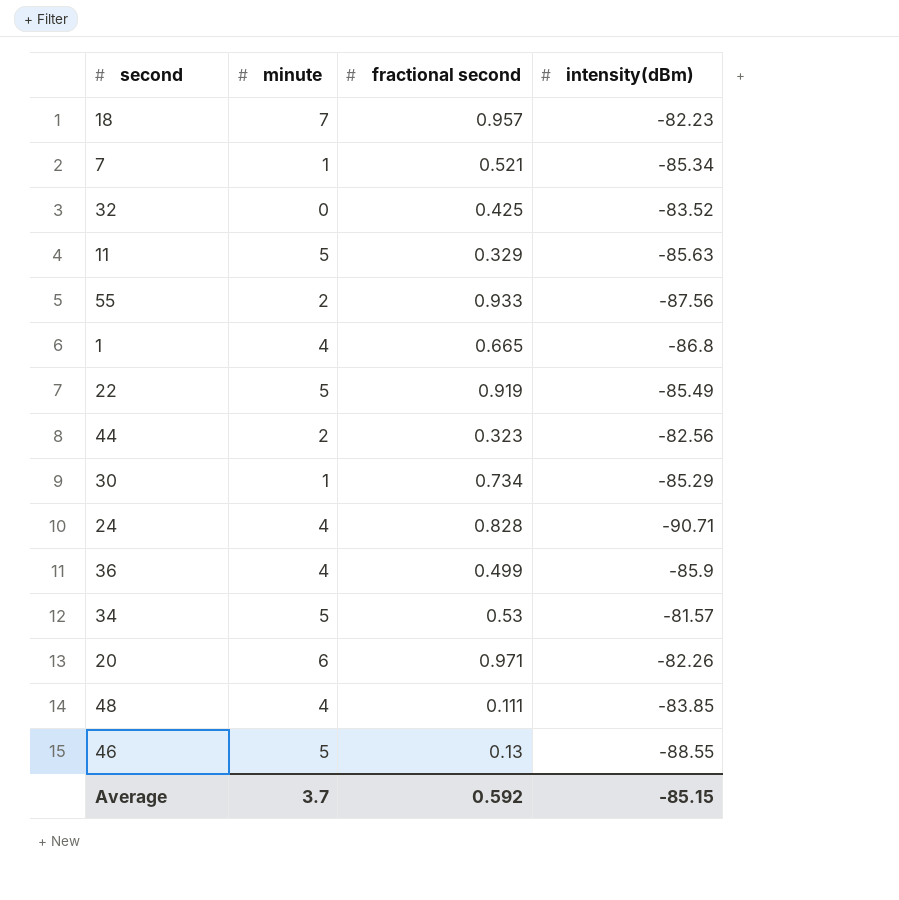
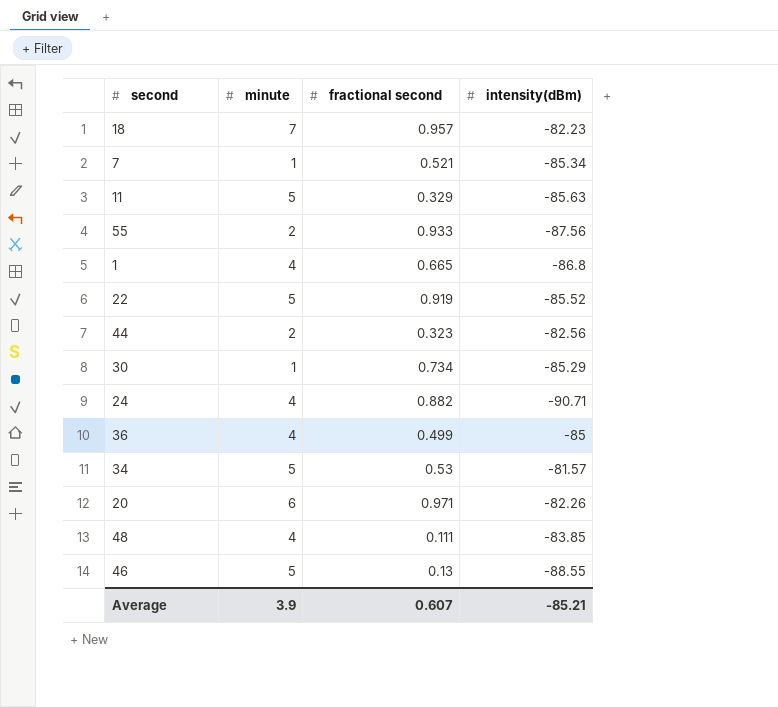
row 32: 0 | 0.425 | -83.52 -> none
22 | intensity(dBm): -85.49 -> -85.52
24 | fractional second: 0.828 -> 0.882
36 | intensity(dBm): -85.9 -> -85
Average | minute: 3.7 -> 3.9
Average | fractional second: 0.592 -> 0.607
Average | intensity(dBm): -85.15 -> -85.21

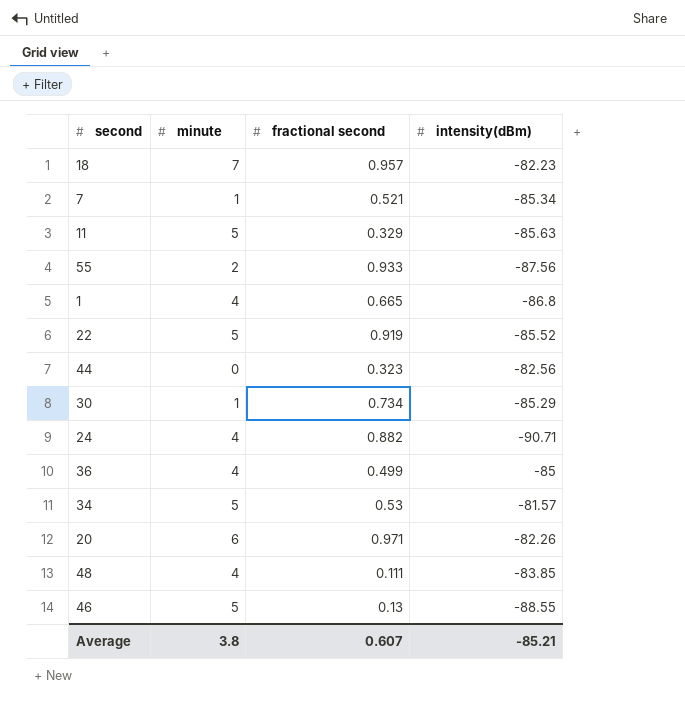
44 | minute: 2 -> 0
Average | minute: 3.9 -> 3.8

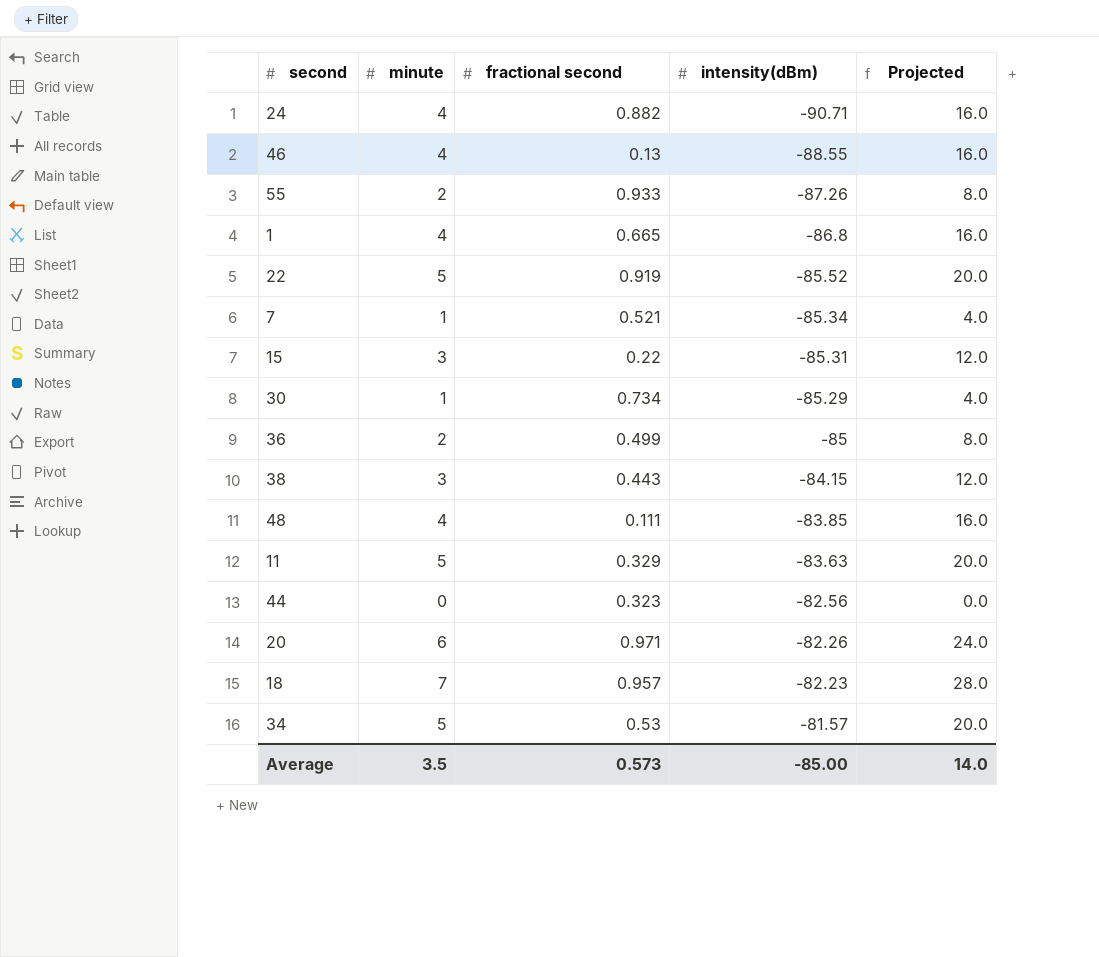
row order: none -> intensity(dBm) ascending
column Projected | formula: none -> [minute] * 4
46 | minute: 5 -> 4
55 | intensity(dBm): -87.56 -> -87.26
row 15: none -> 3 | 0.22 | -85.31 | 12.0
36 | minute: 4 -> 2
row 38: none -> 3 | 0.443 | -84.15 | 12.0
11 | intensity(dBm): -85.63 -> -83.63
Average | minute: 3.8 -> 3.5
Average | fractional second: 0.607 -> 0.573
Average | intensity(dBm): -85.21 -> -85.00

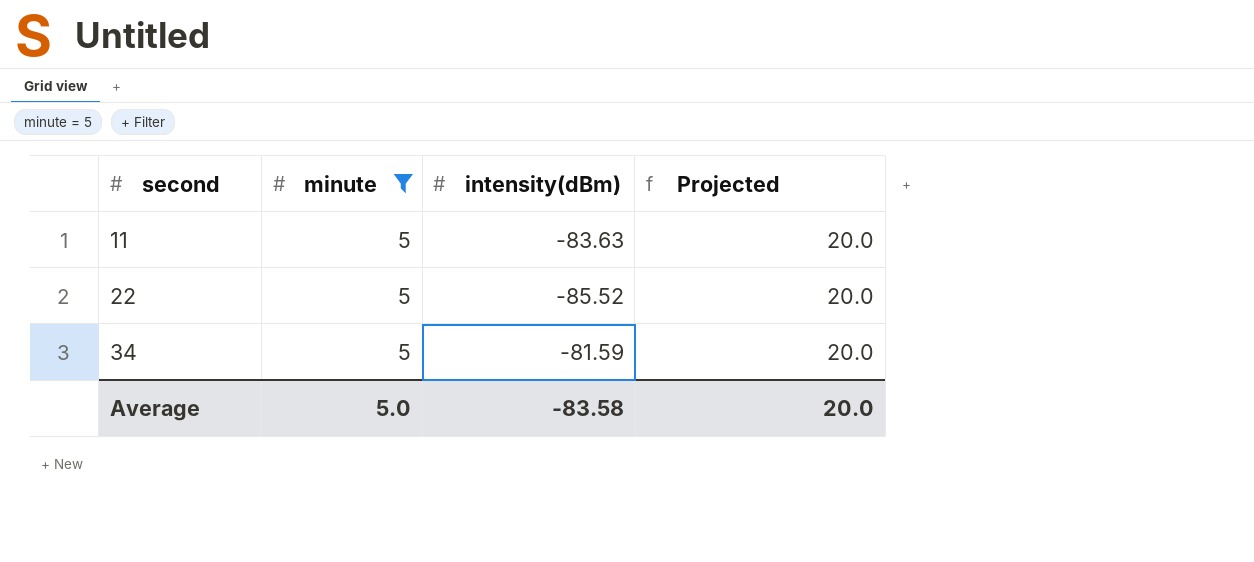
filter: none -> minute = 5
row order: intensity(dBm) ascending -> second ascending
column fractional second | position: 3 -> none
34 | intensity(dBm): -81.57 -> -81.59
Average | minute: 3.5 -> 5.0
Average | intensity(dBm): -85.00 -> -83.58
Average | Projected: 14.0 -> 20.0

